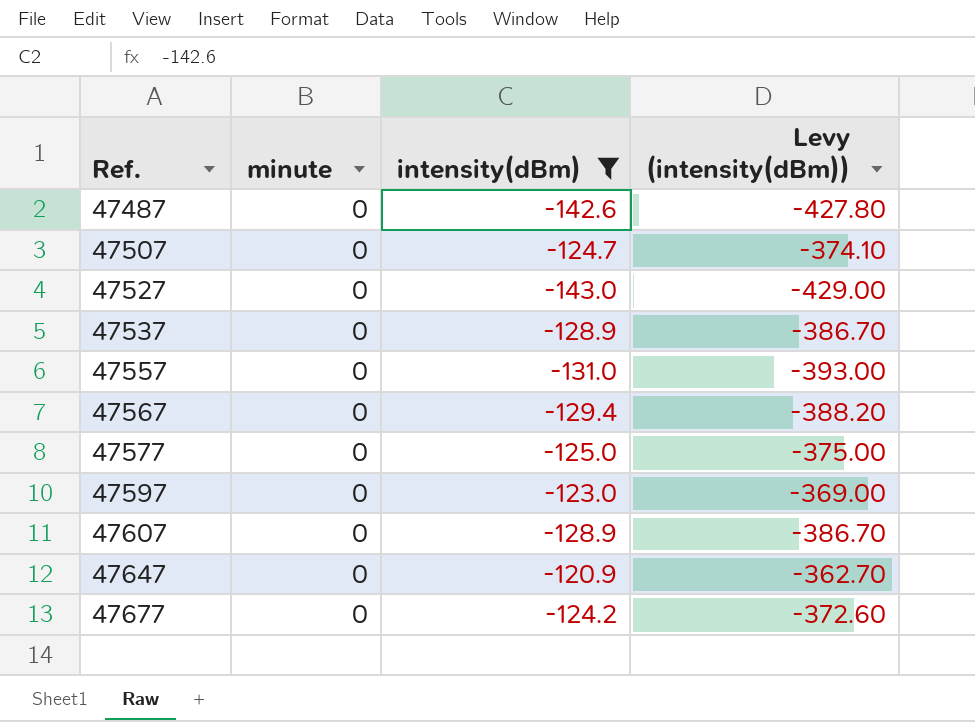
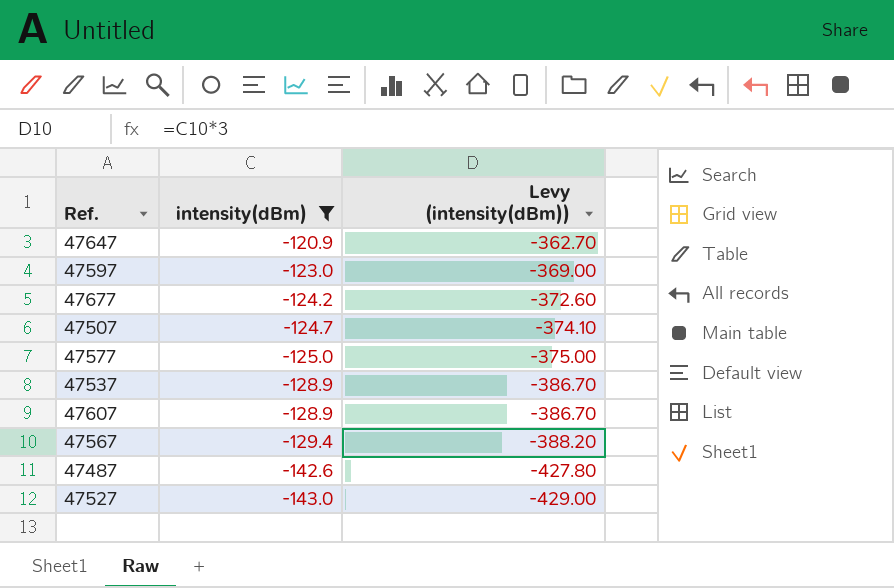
row order: Ref. ascending -> intensity(dBm) descending
column minute | position: 2 -> none
row 47557: 0 | -131.0 | -393.00 -> none

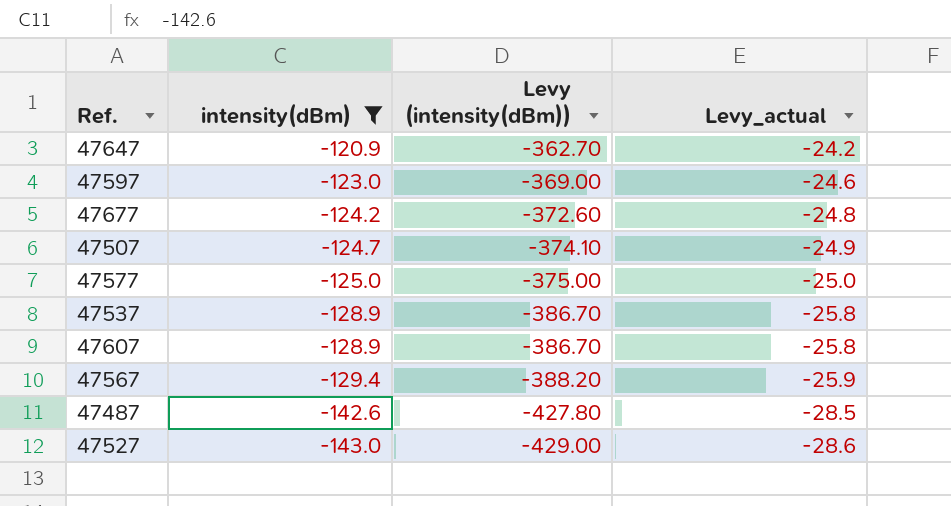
column Levy_actual | formula: none -> [intensity(dBm)] * 0.2

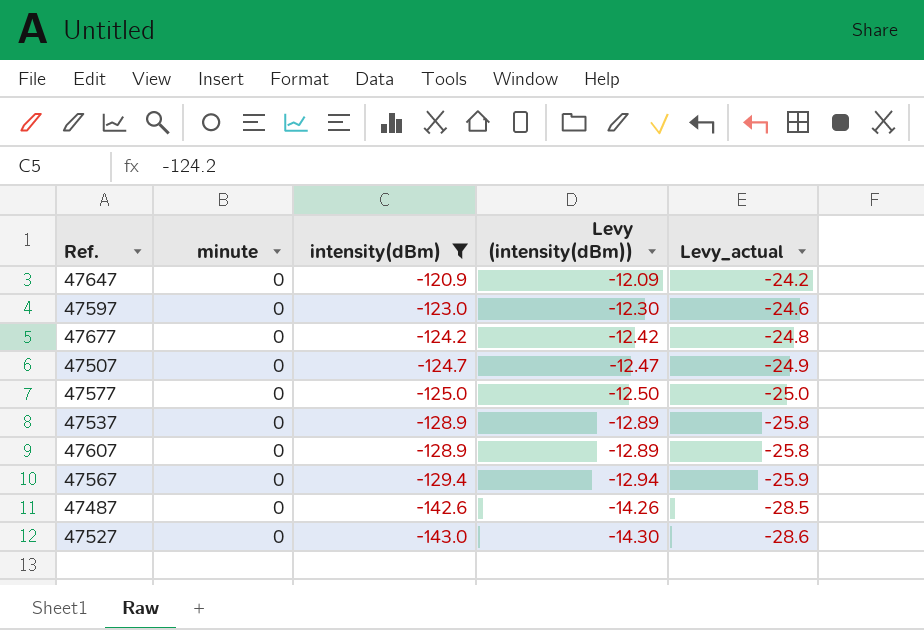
column minute | position: none -> 2
column Levy (intensity(dBm)) | formula: [intensity(dBm)] * 3 -> [intensity(dBm)] * 0.1

